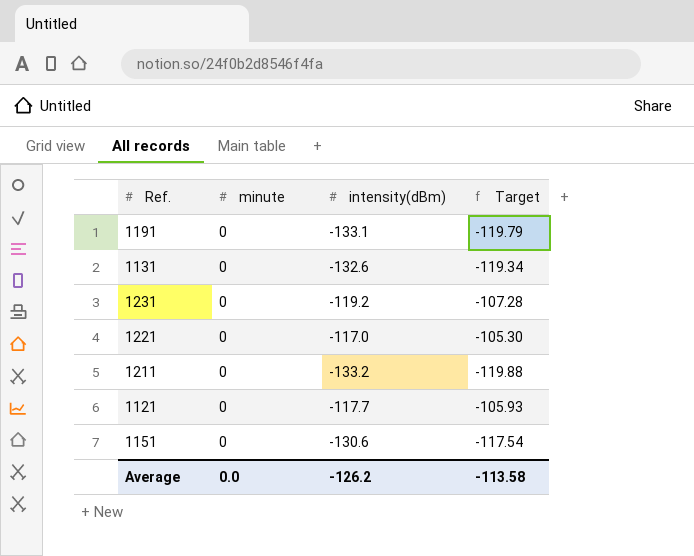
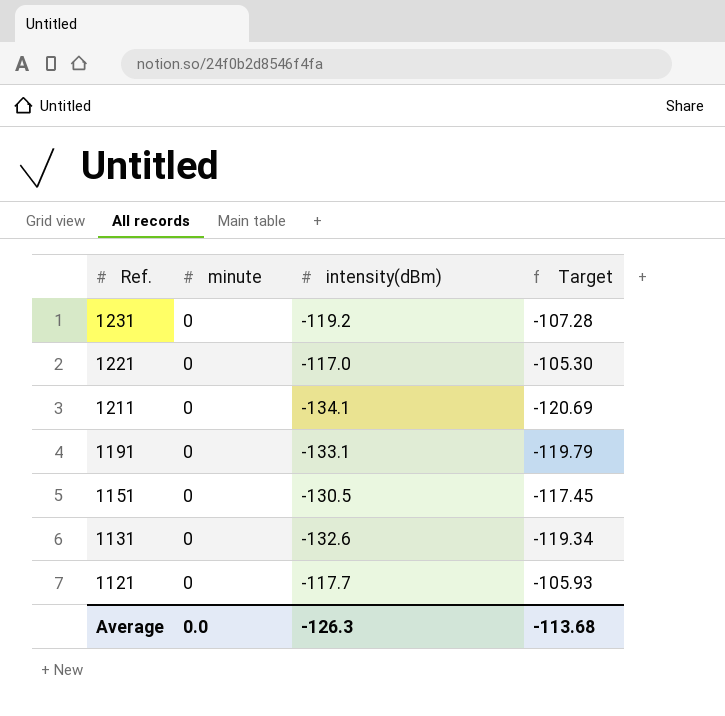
row order: none -> Ref. descending
1211 | intensity(dBm): -133.2 -> -134.1
1211 | Target: -119.88 -> -120.69
1151 | intensity(dBm): -130.6 -> -130.5
1151 | Target: -117.54 -> -117.45
Average | intensity(dBm): -126.2 -> -126.3
Average | Target: -113.58 -> -113.68

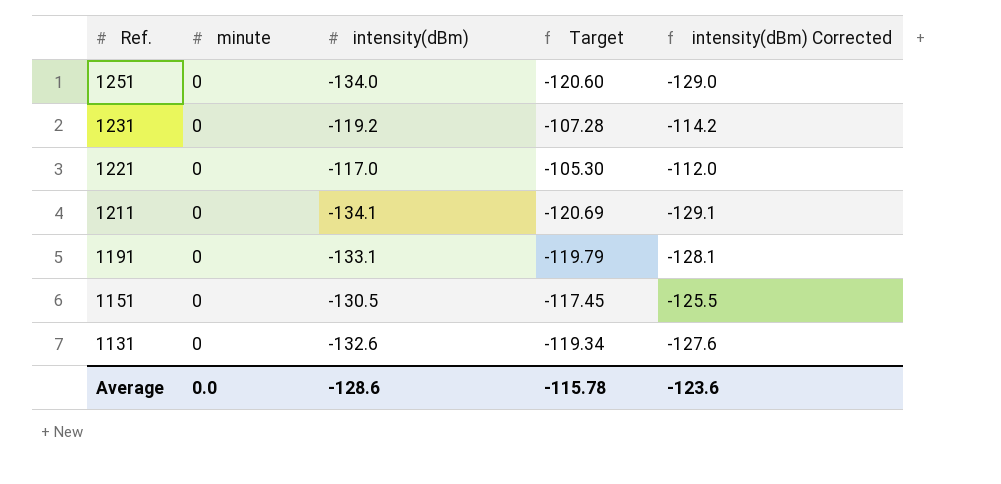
column intensity(dBm) Corrected | formula: none -> [intensity(dBm)] + 5
row 1121: 0 | -117.7 | -105.93 -> none
row 1251: none -> 0 | -134.0 | -120.60 | -129.0
Average | intensity(dBm): -126.3 -> -128.6
Average | Target: -113.68 -> -115.78

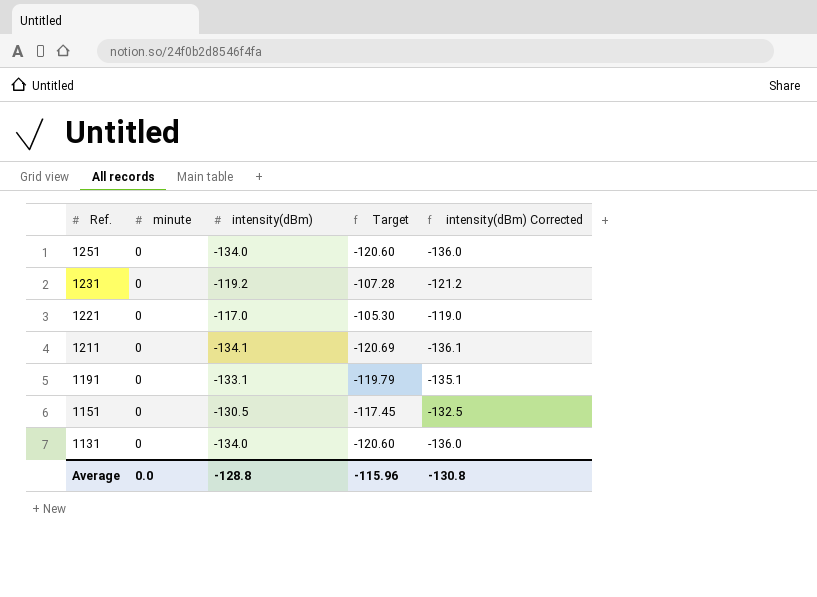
column intensity(dBm) Corrected | formula: [intensity(dBm)] + 5 -> [intensity(dBm)] - 2
1131 | intensity(dBm): -132.6 -> -134.0
1131 | Target: -119.34 -> -120.60
Average | intensity(dBm): -128.6 -> -128.8
Average | Target: -115.78 -> -115.96
Average | intensity(dBm) Corrected: -123.6 -> -130.8

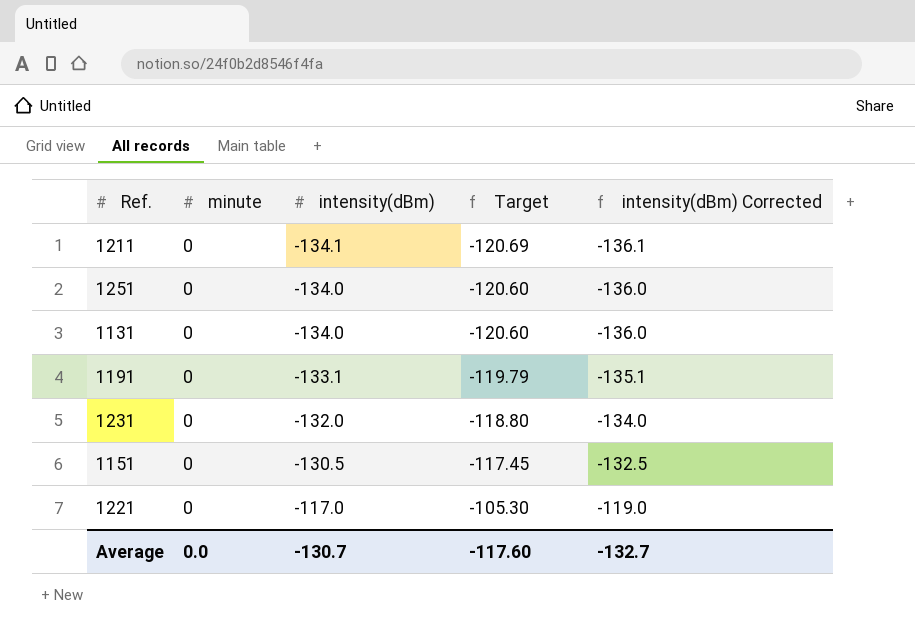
row order: Ref. descending -> intensity(dBm) ascending
1231 | intensity(dBm): -119.2 -> -132.0
1231 | Target: -107.28 -> -118.80
1231 | intensity(dBm) Corrected: -121.2 -> -134.0
Average | intensity(dBm): -128.8 -> -130.7
Average | Target: -115.96 -> -117.60
Average | intensity(dBm) Corrected: -130.8 -> -132.7

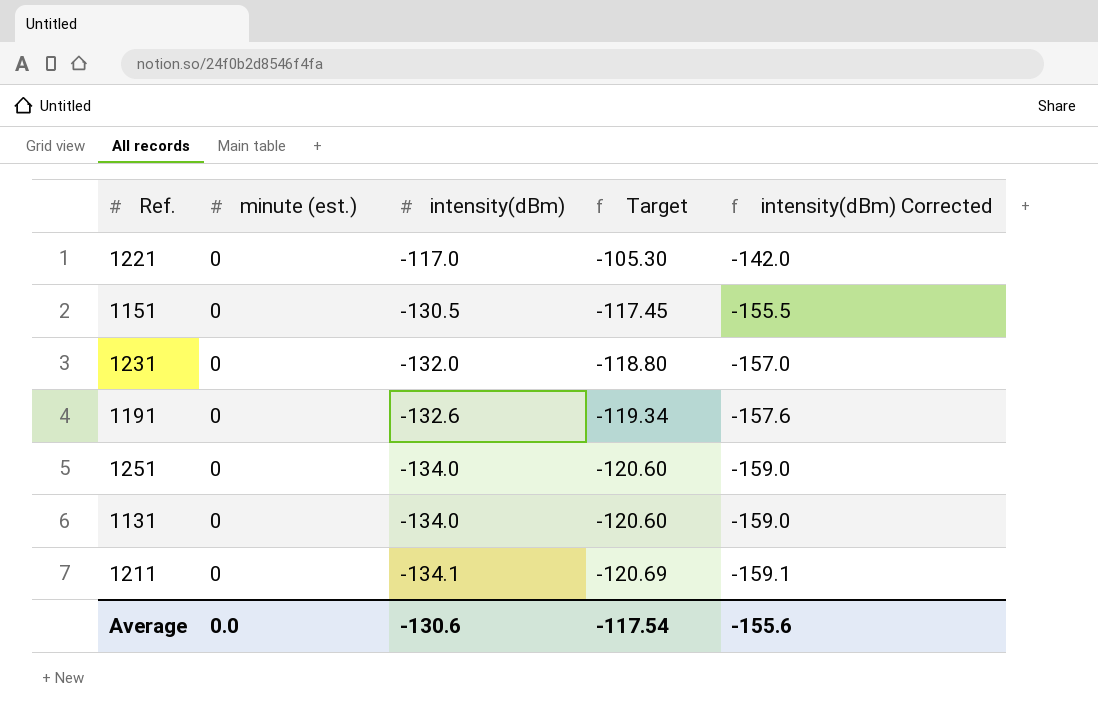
row order: intensity(dBm) ascending -> intensity(dBm) descending
column name: minute -> minute (est.)
column intensity(dBm) Corrected | formula: [intensity(dBm)] - 2 -> [intensity(dBm)] - 25
1191 | intensity(dBm): -133.1 -> -132.6
1191 | Target: -119.79 -> -119.34
Average | intensity(dBm): -130.7 -> -130.6
Average | Target: -117.60 -> -117.54
Average | intensity(dBm) Corrected: -132.7 -> -155.6

